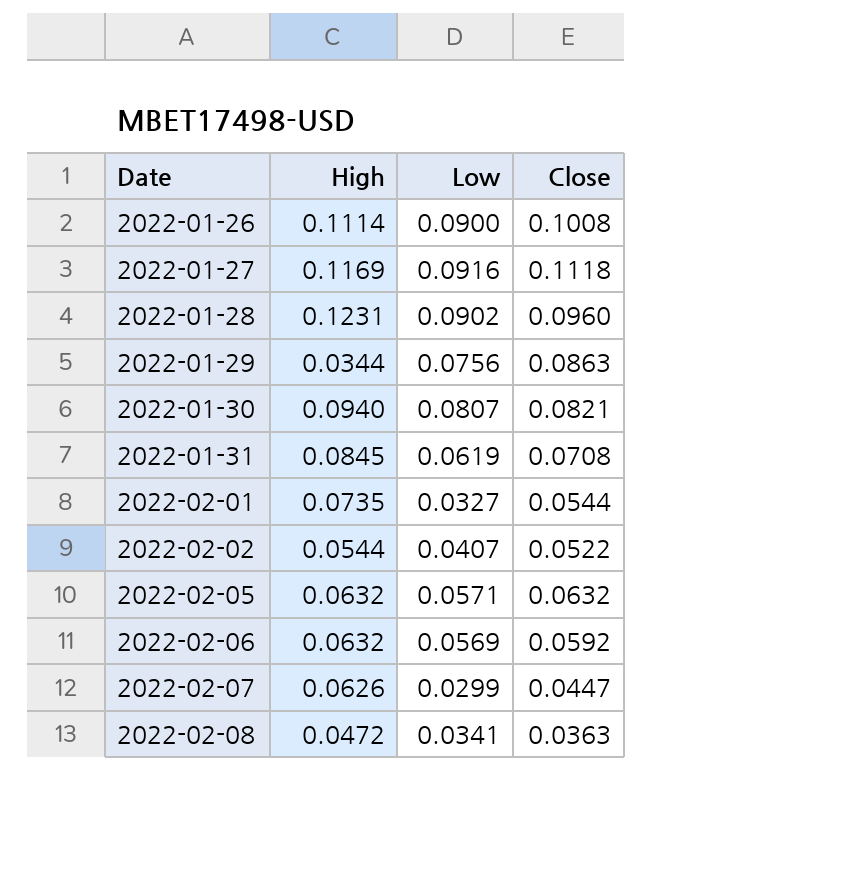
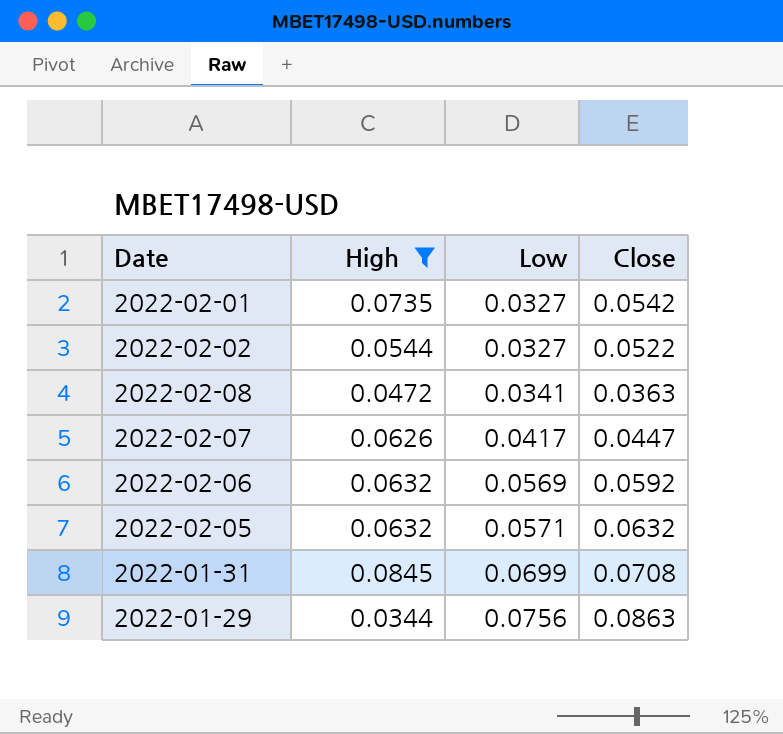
filter: none -> High <= 0.0845
row order: Date ascending -> Low ascending
2022-02-01 | Close: 0.0544 -> 0.0542
2022-02-02 | Low: 0.0407 -> 0.0327
2022-02-07 | Low: 0.0299 -> 0.0417
2022-01-31 | Low: 0.0619 -> 0.0699

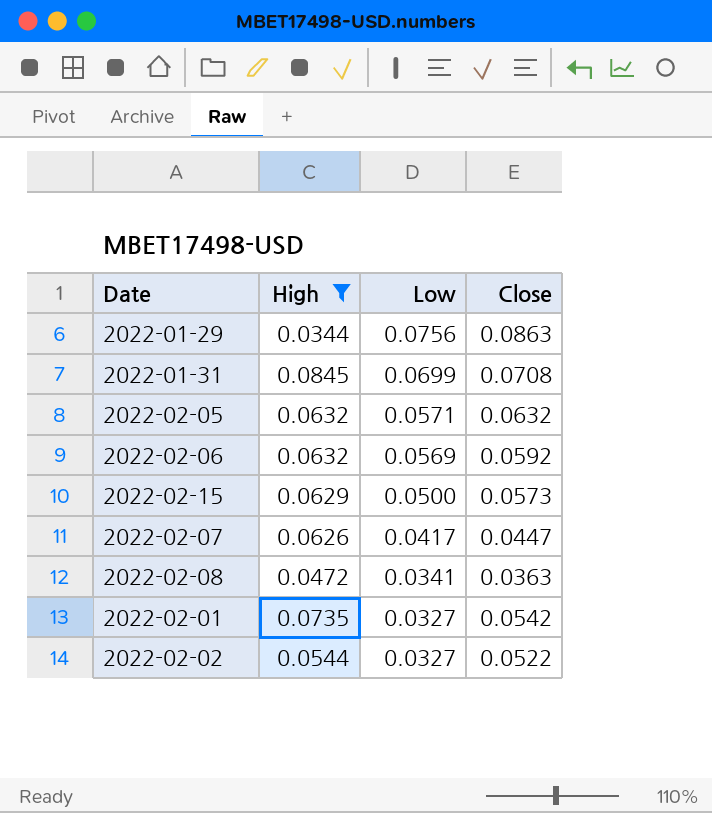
row order: Low ascending -> Low descending
row 2022-02-15: none -> 0.0629 | 0.0500 | 0.0573

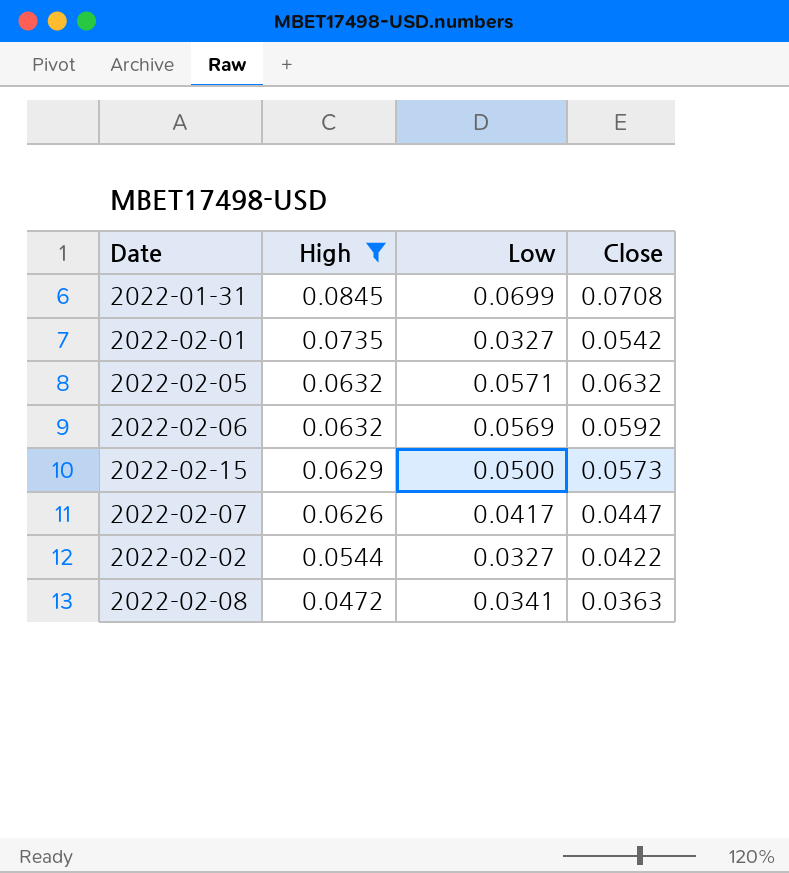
row order: Low descending -> High descending
row 2022-01-29: 0.0344 | 0.0756 | 0.0863 -> none
2022-02-02 | Close: 0.0522 -> 0.0422

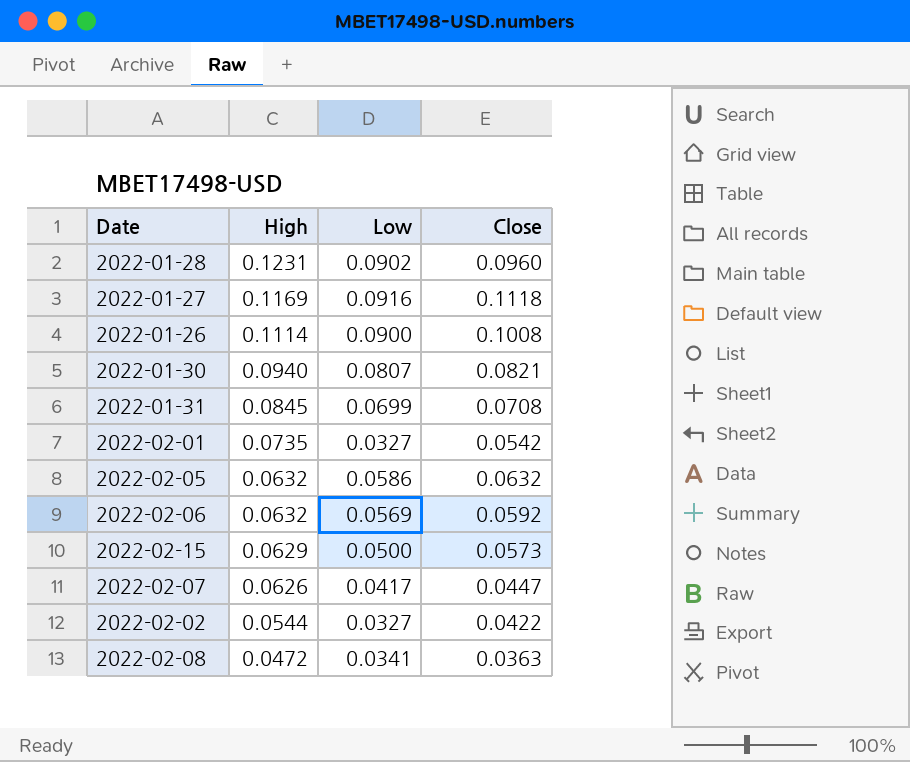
filter: High <= 0.0845 -> none
2022-02-05 | Low: 0.0571 -> 0.0586

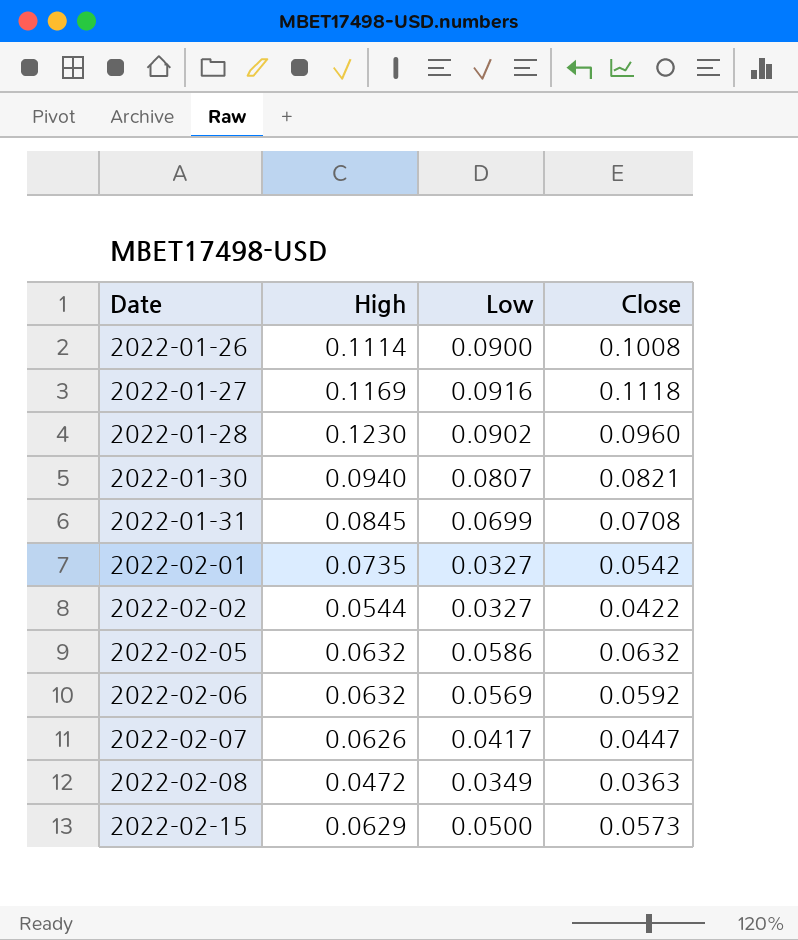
row order: High descending -> Date ascending
2022-01-28 | High: 0.1231 -> 0.1230
2022-02-08 | Low: 0.0341 -> 0.0349

